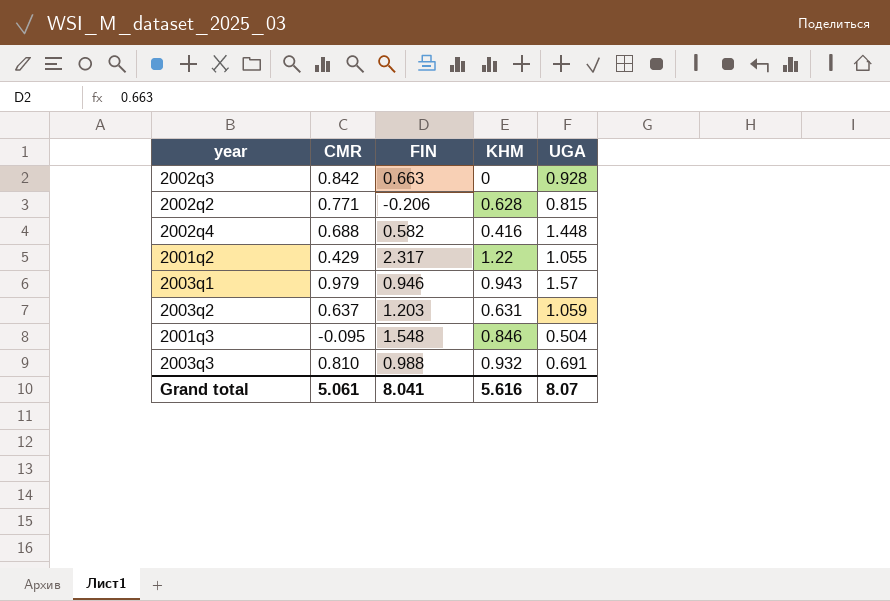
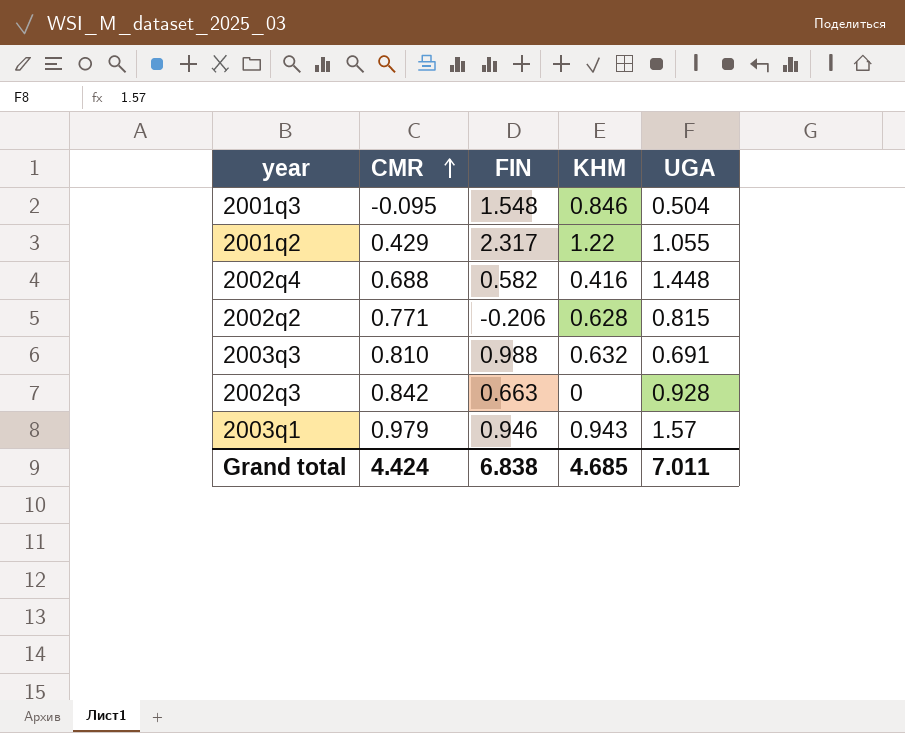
row order: none -> CMR ascending
row 2003q2: 0.637 | 1.203 | 0.631 | 1.059 -> none
2003q3 | KHM: 0.932 -> 0.632
Grand total | CMR: 5.061 -> 4.424
Grand total | FIN: 8.041 -> 6.838
Grand total | KHM: 5.616 -> 4.685
Grand total | UGA: 8.07 -> 7.011

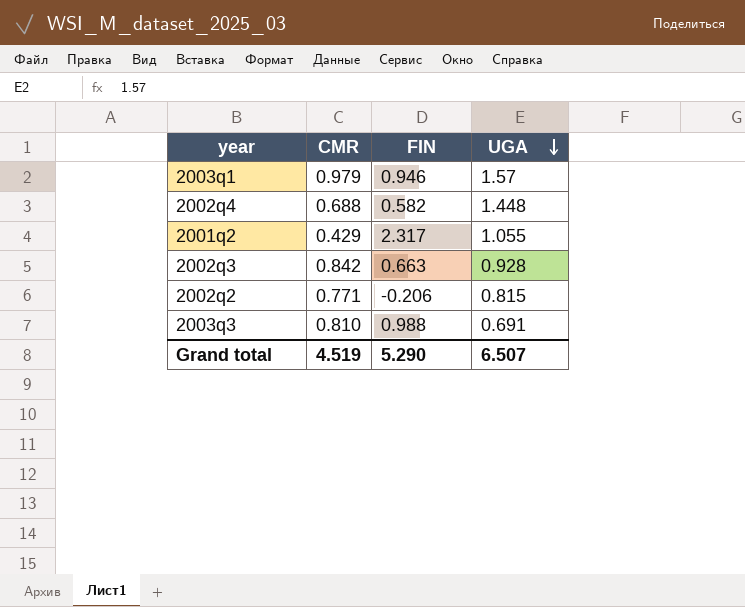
row order: CMR ascending -> UGA descending
column KHM | position: 4 -> none
row 2001q3: -0.095 | 1.548 | 0.846 | 0.504 -> none
Grand total | CMR: 4.424 -> 4.519
Grand total | FIN: 6.838 -> 5.290
Grand total | UGA: 7.011 -> 6.507

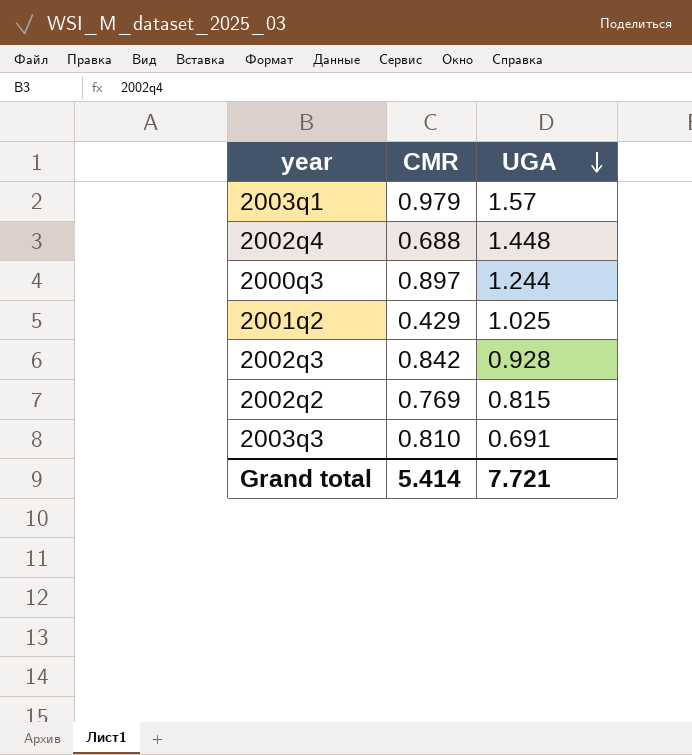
column FIN | position: 3 -> none
row 2000q3: none -> 0.897 | 1.244
2001q2 | UGA: 1.055 -> 1.025
2002q2 | CMR: 0.771 -> 0.769
Grand total | CMR: 4.519 -> 5.414
Grand total | UGA: 6.507 -> 7.721

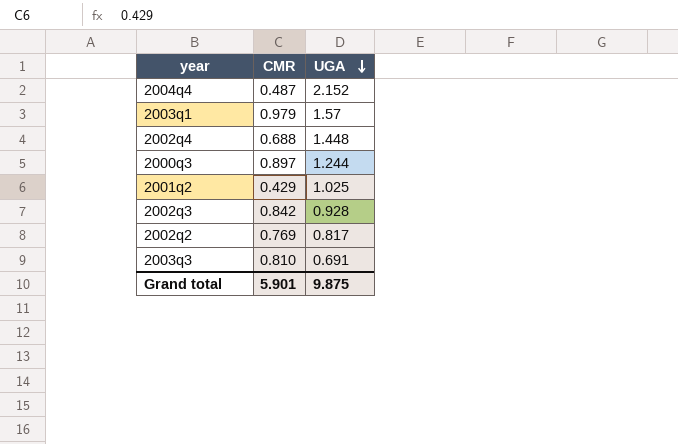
row 2004q4: none -> 0.487 | 2.152
2002q2 | UGA: 0.815 -> 0.817
Grand total | CMR: 5.414 -> 5.901
Grand total | UGA: 7.721 -> 9.875

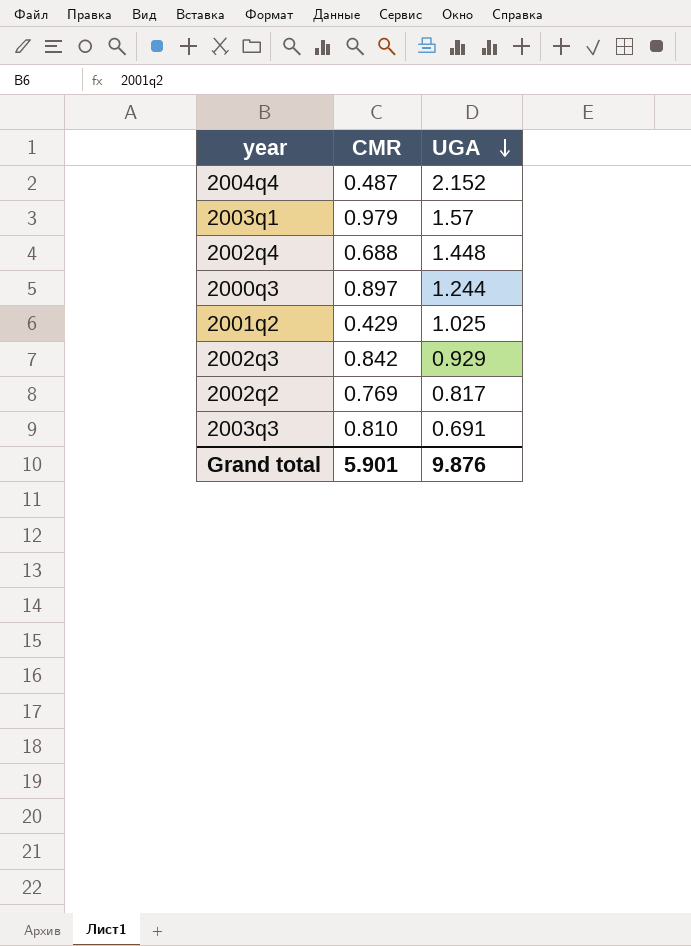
2002q3 | UGA: 0.928 -> 0.929
Grand total | UGA: 9.875 -> 9.876

